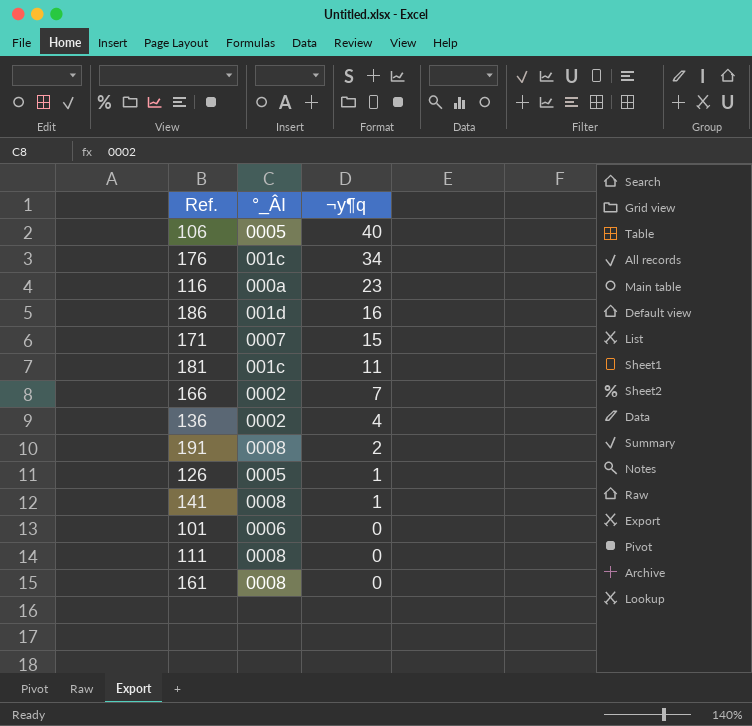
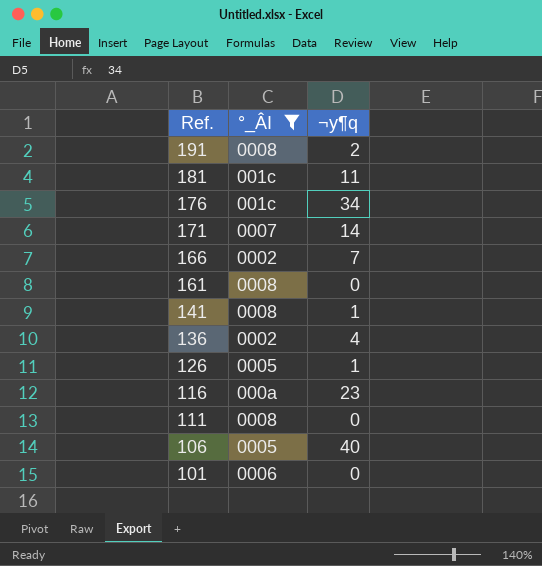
filter: none -> °_ÂI != 001d
row order: ¬y¶q descending -> Ref. descending
171 | ¬y¶q: 15 -> 14

